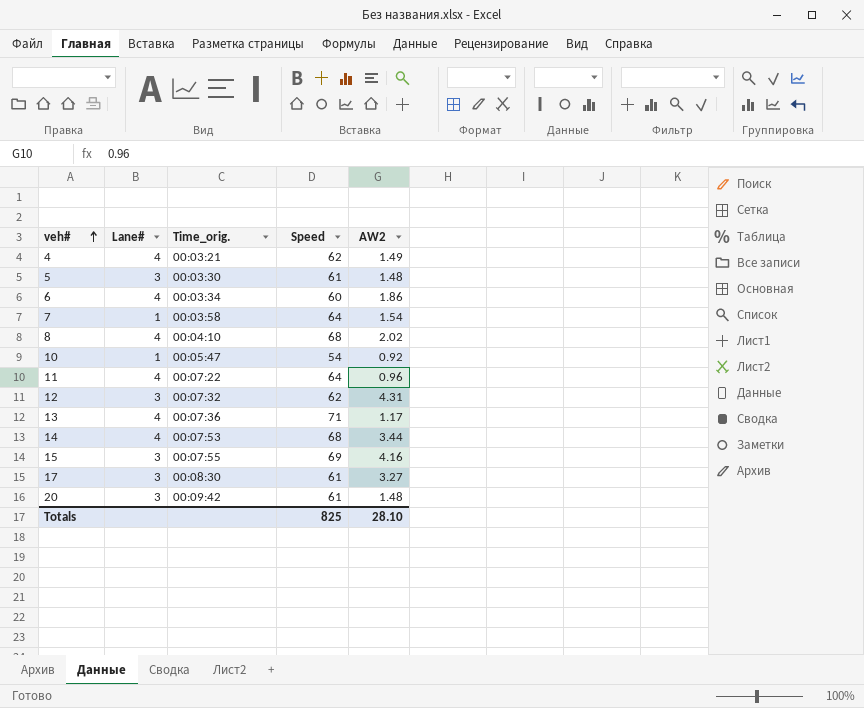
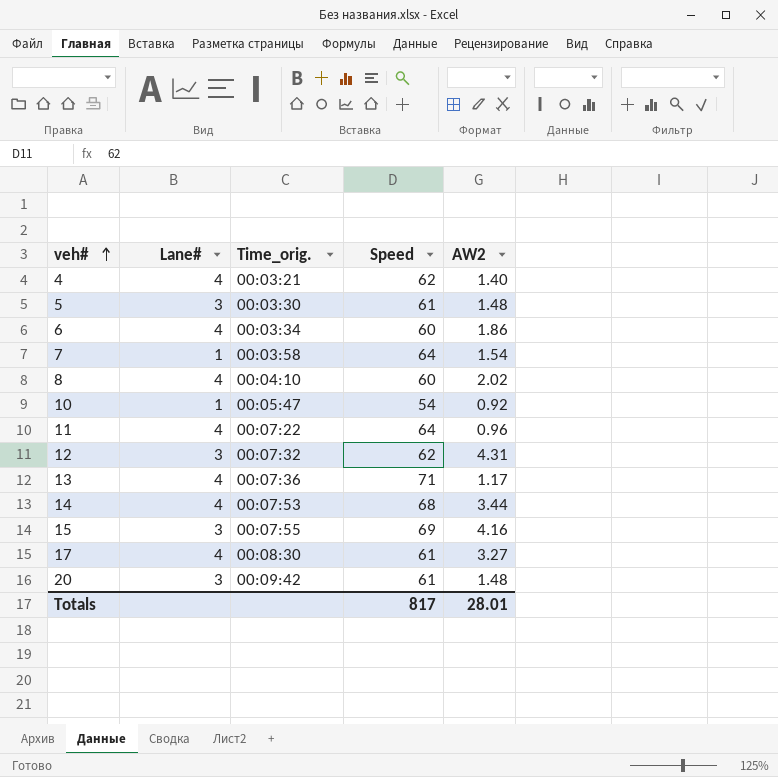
4 | AW2: 1.49 -> 1.40
8 | Speed: 68 -> 60
17 | Lane#: 3 -> 4
Totals | Speed: 825 -> 817
Totals | AW2: 28.10 -> 28.01

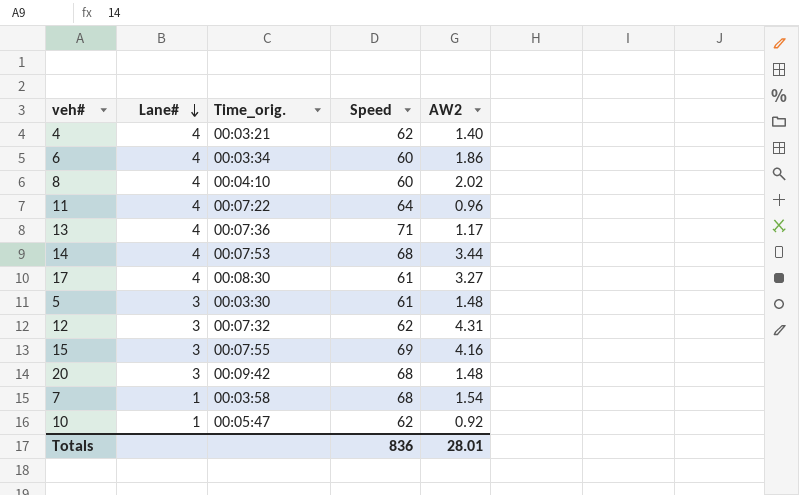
row order: veh# ascending -> Lane# descending
20 | Speed: 61 -> 68
7 | Speed: 64 -> 68
10 | Speed: 54 -> 62
Totals | Speed: 817 -> 836

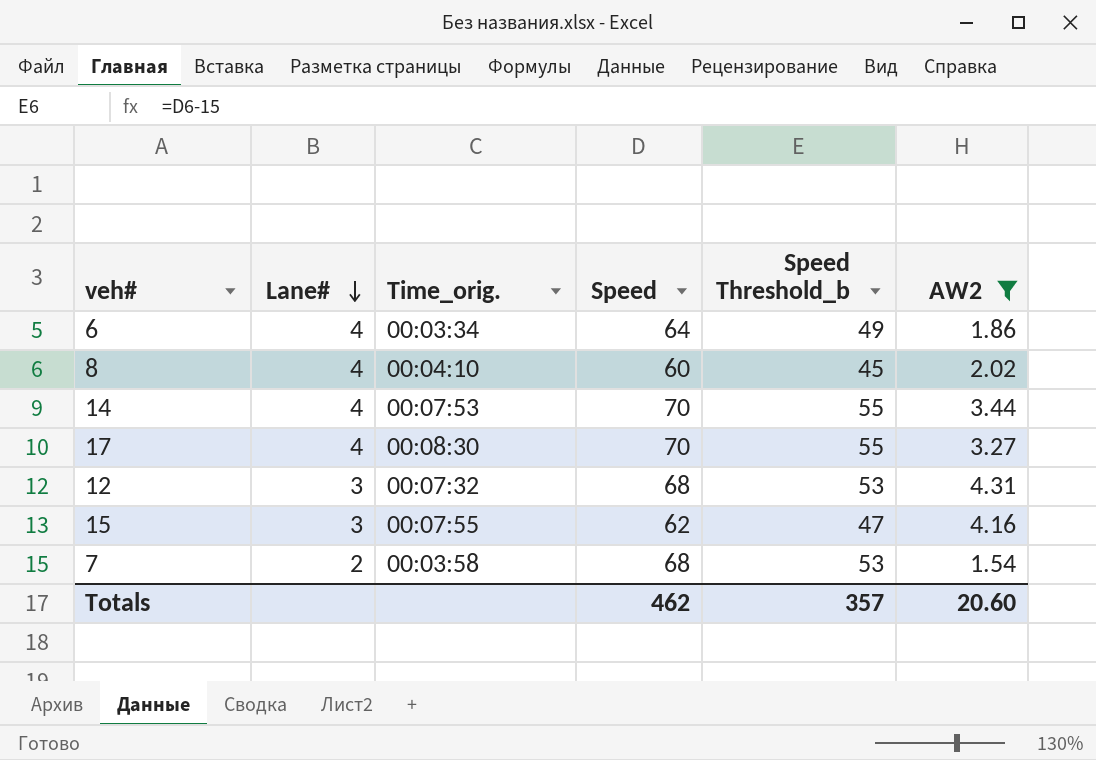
filter: none -> AW2 >= 1.54
column Speed Threshold_b | formula: none -> [Speed] - 15
6 | Speed: 60 -> 64
14 | Speed: 68 -> 70
17 | Speed: 61 -> 70
12 | Speed: 62 -> 68
15 | Speed: 69 -> 62
7 | Lane#: 1 -> 2
Totals | Speed: 836 -> 462
Totals | AW2: 28.01 -> 20.60

